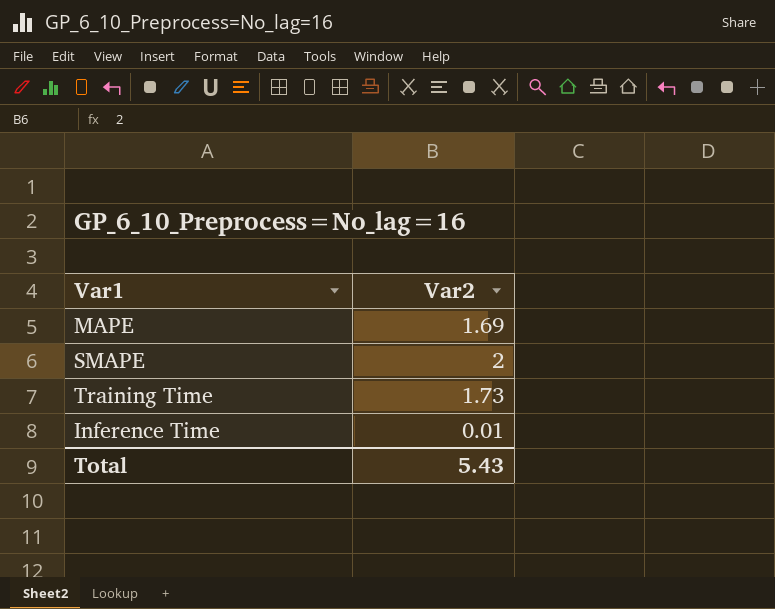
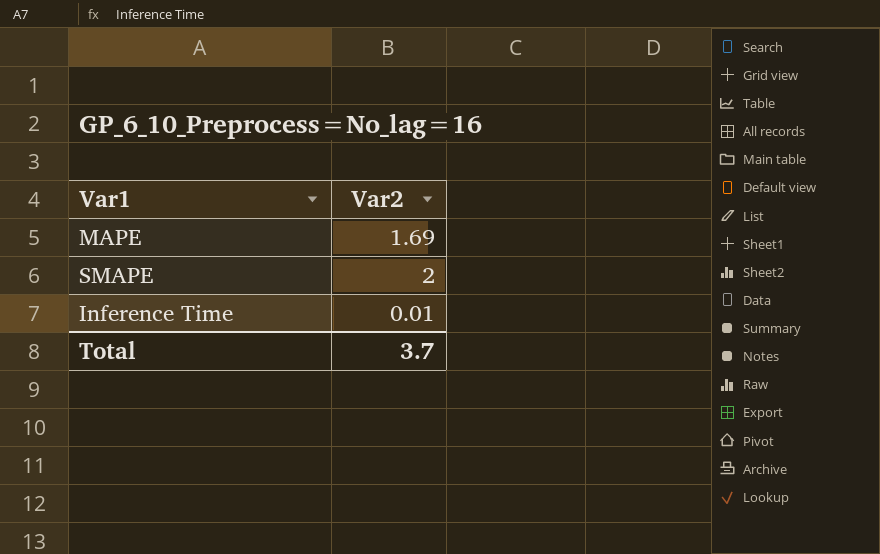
row Training Time: 1.73 -> none
Total | Var2: 5.43 -> 3.7

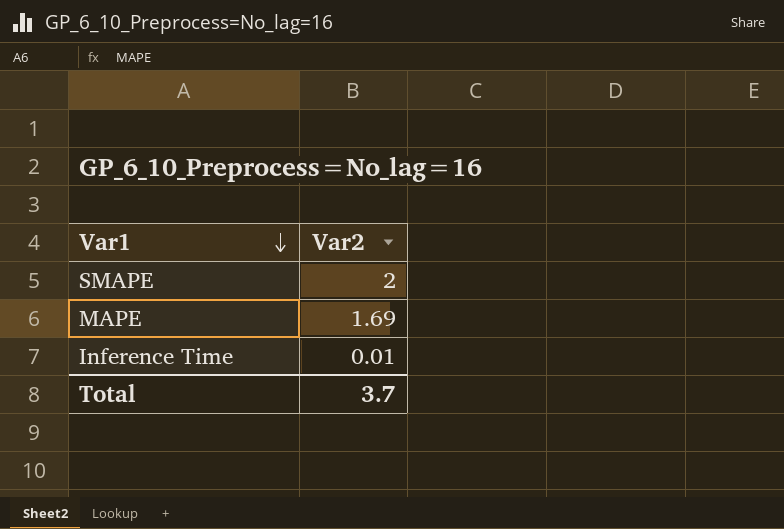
row order: none -> Var1 descending

